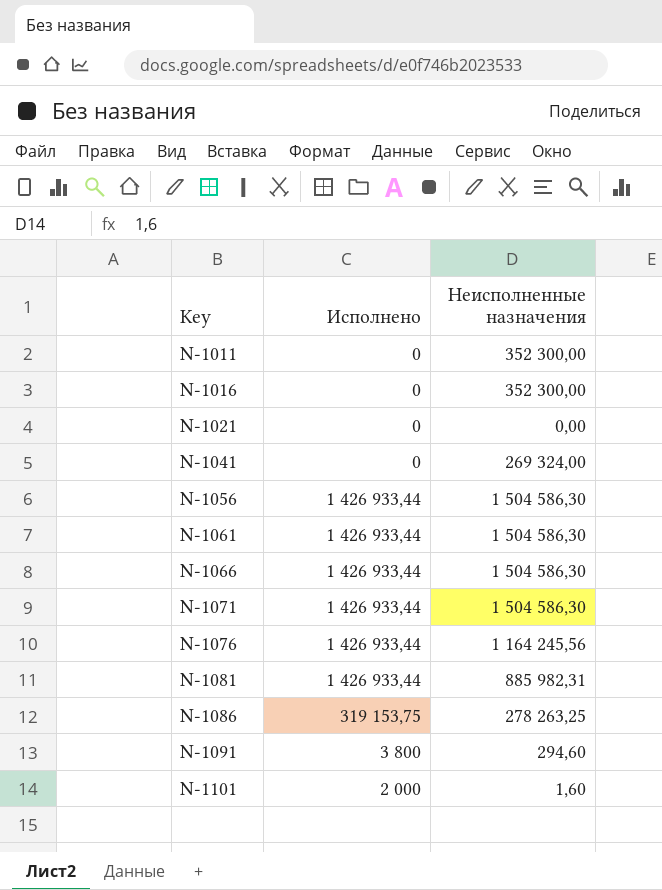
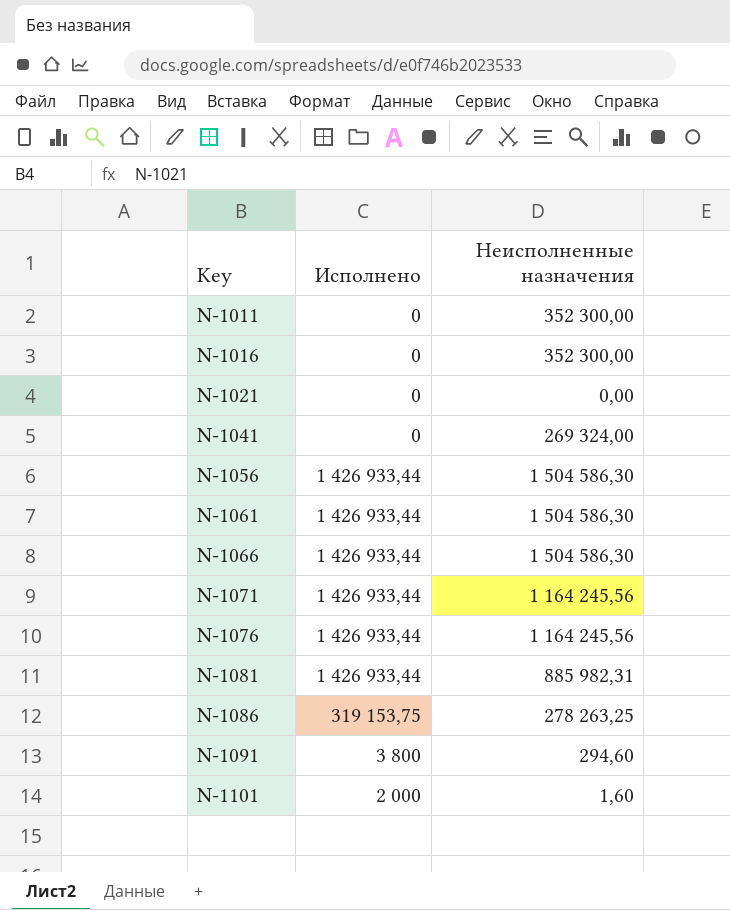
N-1071 | Неисполненные назначения: 1 504 586,30 -> 1 164 245,56

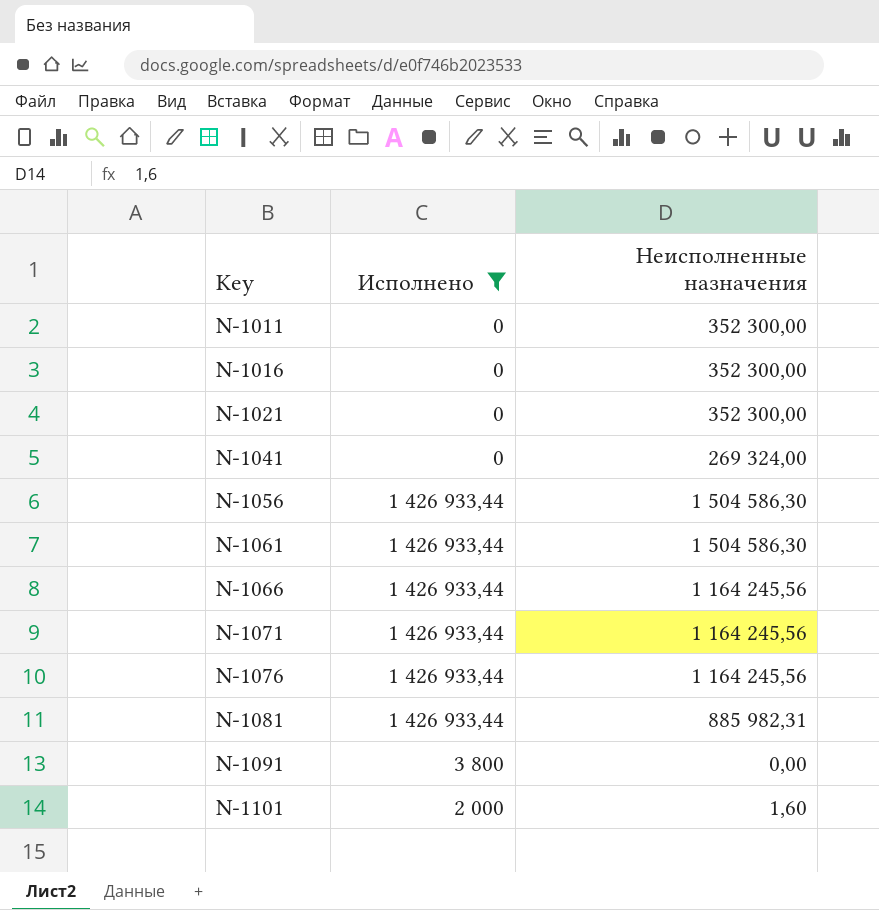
filter: none -> Исполнено != 319 153,75
N-1021 | Неисполненные назначения: 0,00 -> 352 300,00
N-1066 | Неисполненные назначения: 1 504 586,30 -> 1 164 245,56
N-1091 | Неисполненные назначения: 294,60 -> 0,00

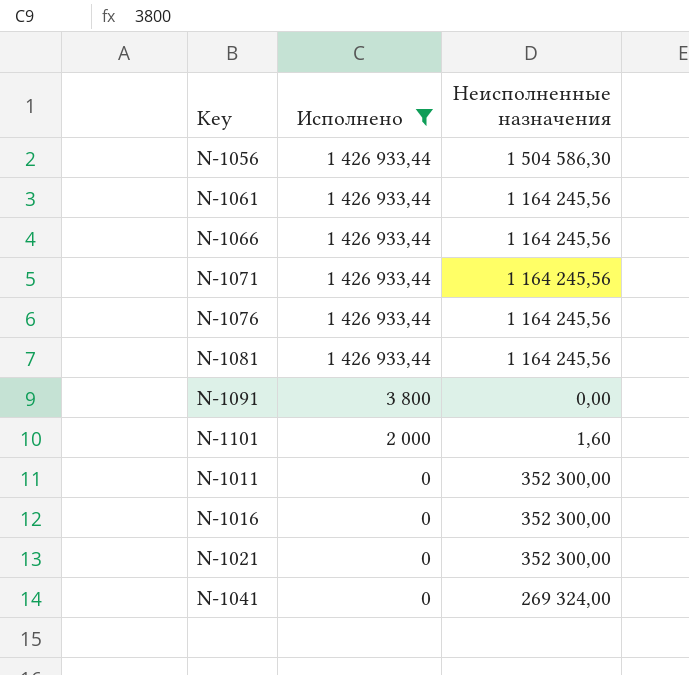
row order: Key ascending -> Исполнено descending
N-1061 | Неисполненные назначения: 1 504 586,30 -> 1 164 245,56
N-1081 | Неисполненные назначения: 885 982,31 -> 1 164 245,56

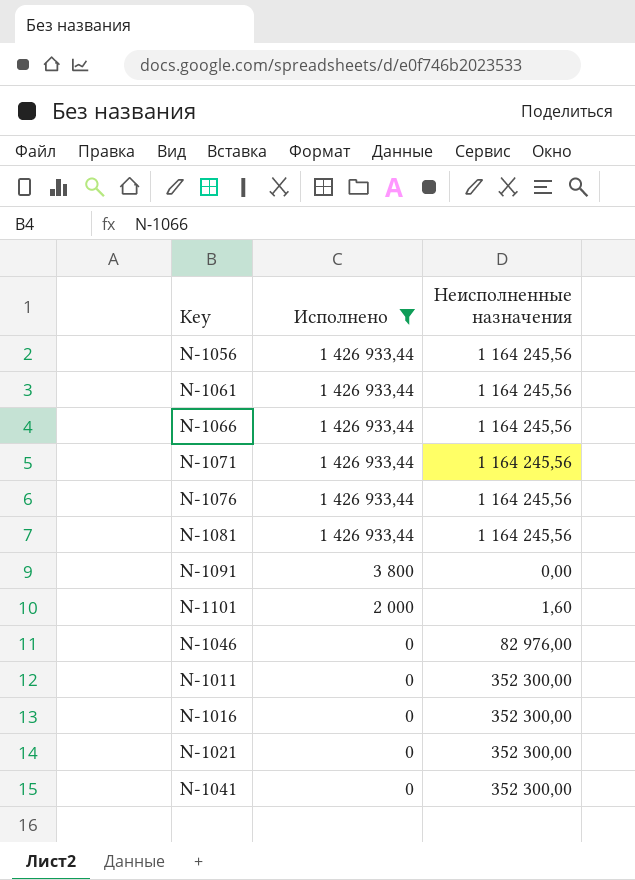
N-1056 | Неисполненные назначения: 1 504 586,30 -> 1 164 245,56
row N-1046: none -> 0 | 82 976,00
N-1041 | Неисполненные назначения: 269 324,00 -> 352 300,00

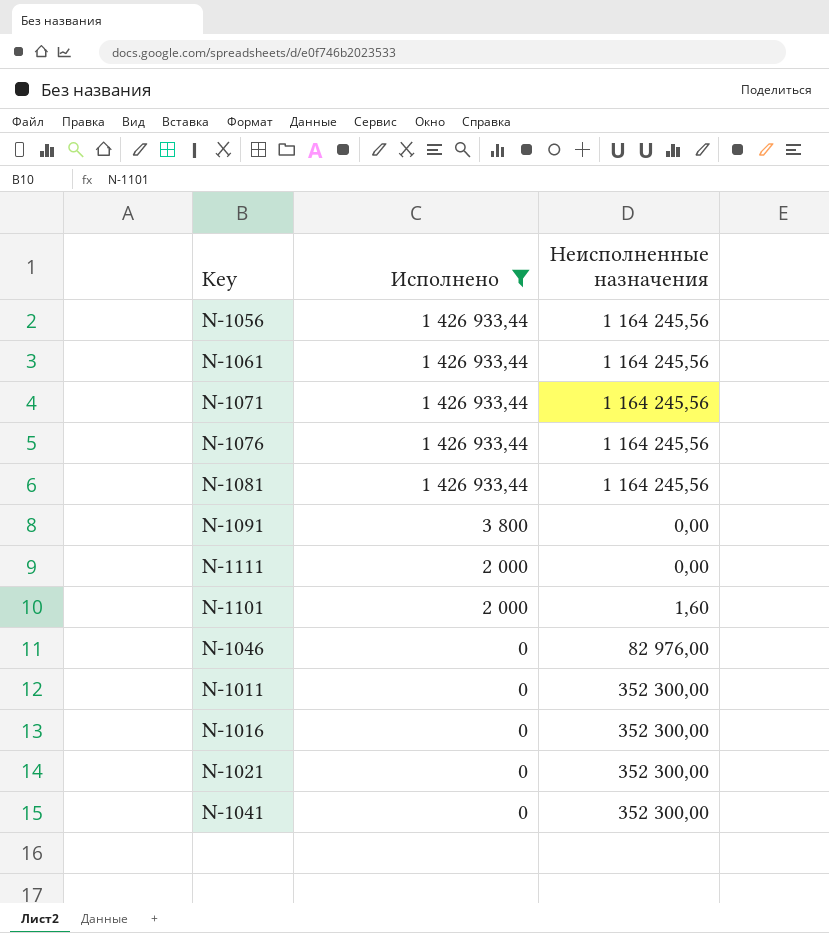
row N-1066: 1 426 933,44 | 1 164 245,56 -> none
row N-1111: none -> 2 000 | 0,00

